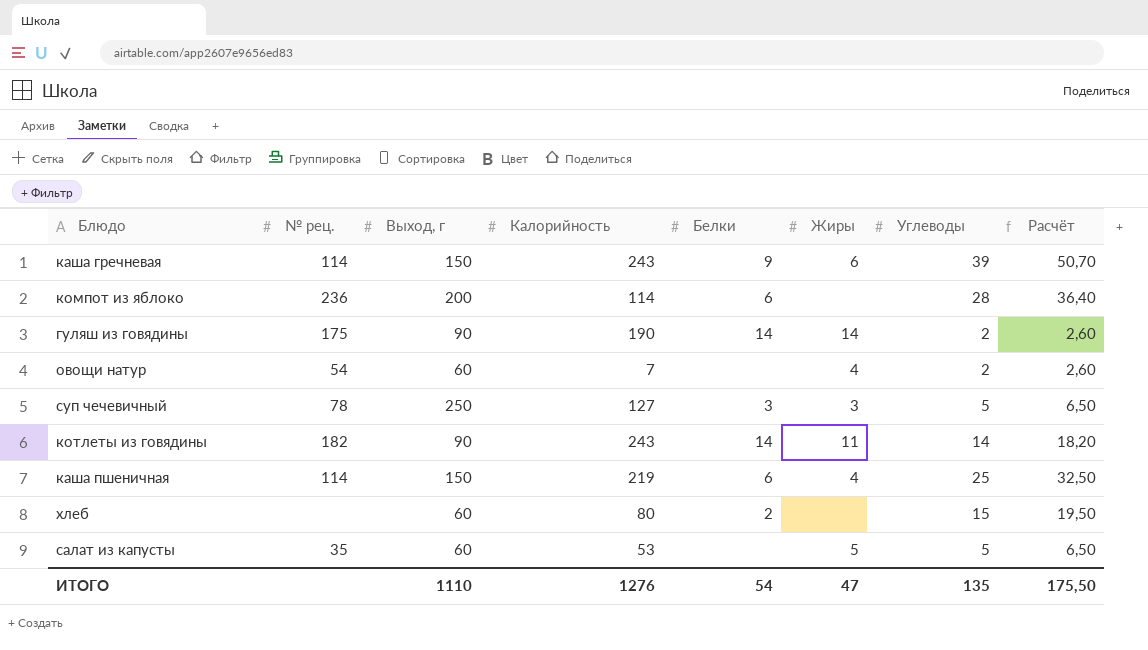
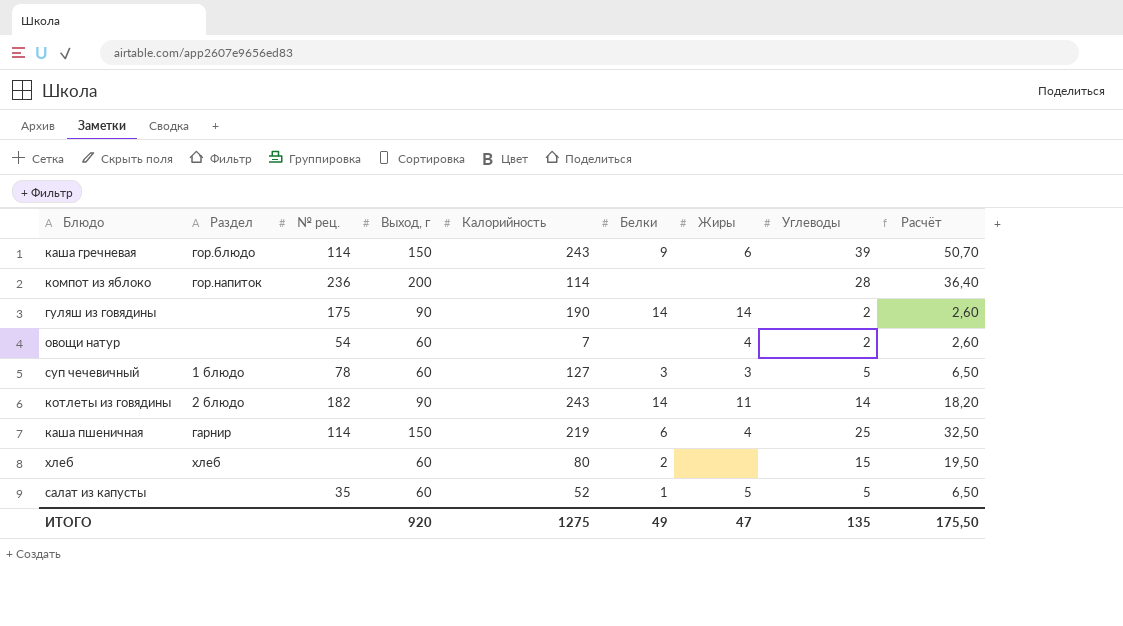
column Раздел | position: none -> 2
компот из яблоко | Белки: 6 -> none
суп чечевичный | Выход, г: 250 -> 60
салат из капусты | Калорийность: 53 -> 52
салат из капусты | Белки: none -> 1
ИТОГО | Выход, г: 1110 -> 920
ИТОГО | Калорийность: 1276 -> 1275
ИТОГО | Белки: 54 -> 49

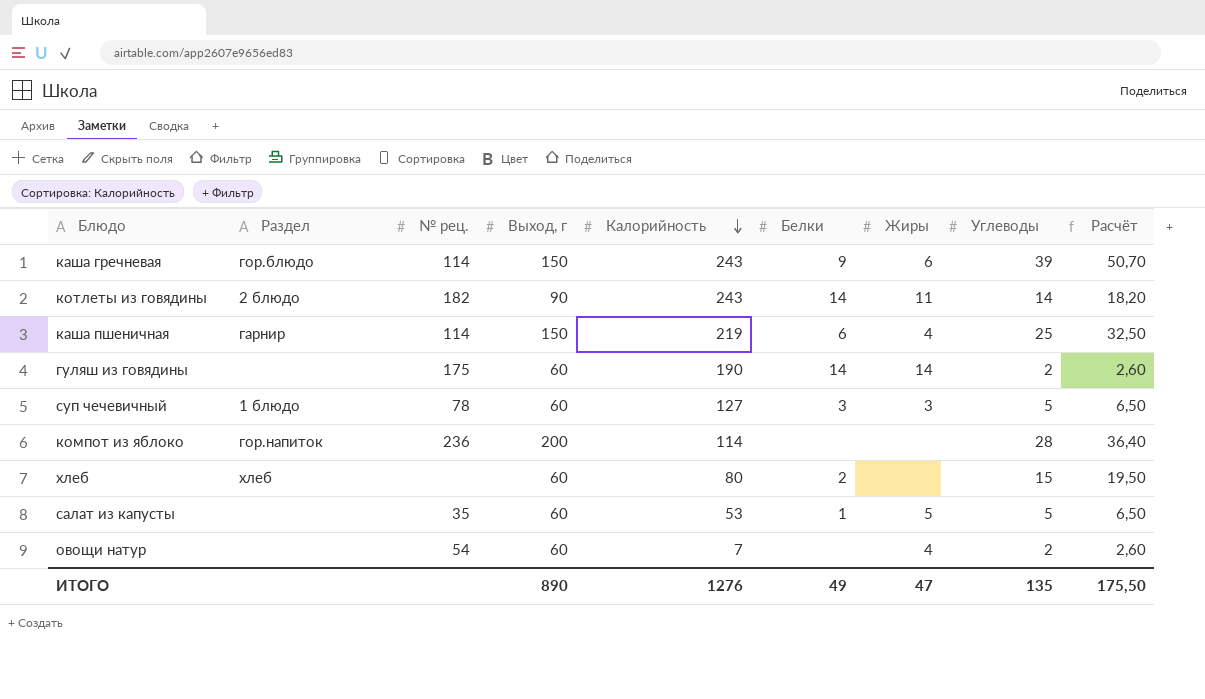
row order: none -> Калорийность descending
гуляш из говядины | Выход, г: 90 -> 60
салат из капусты | Калорийность: 52 -> 53
ИТОГО | Выход, г: 920 -> 890
ИТОГО | Калорийность: 1275 -> 1276

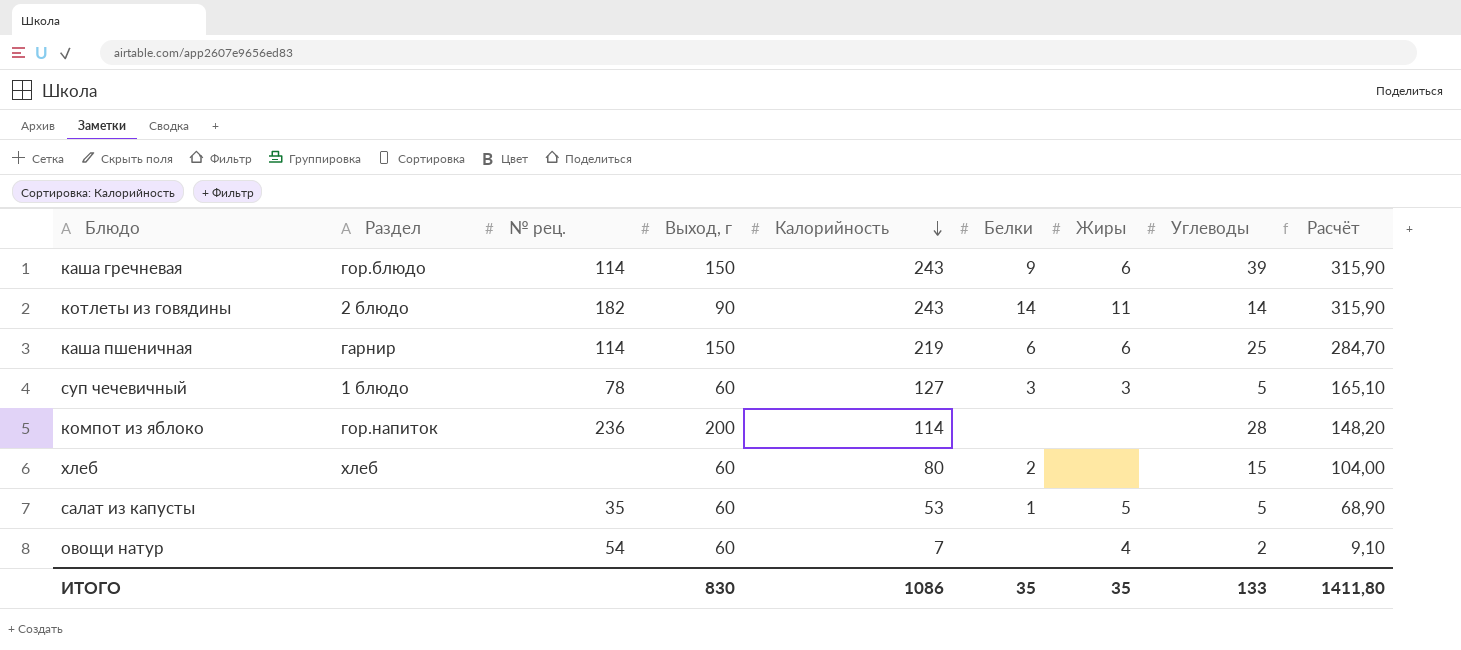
column Расчёт | formula: [Углеводы] * 1,3 -> [Калорийность] * 1,3
row гуляш из говядины: none | 175 | 60 | 190 | 14 | 14 | 2 | 2,60 -> none
каша пшеничная | Жиры: 4 -> 6
ИТОГО | Выход, г: 890 -> 830
ИТОГО | Калорийность: 1276 -> 1086
ИТОГО | Белки: 49 -> 35
ИТОГО | Жиры: 47 -> 35
ИТОГО | Углеводы: 135 -> 133
ИТОГО | Расчёт: 175,50 -> 1411,80

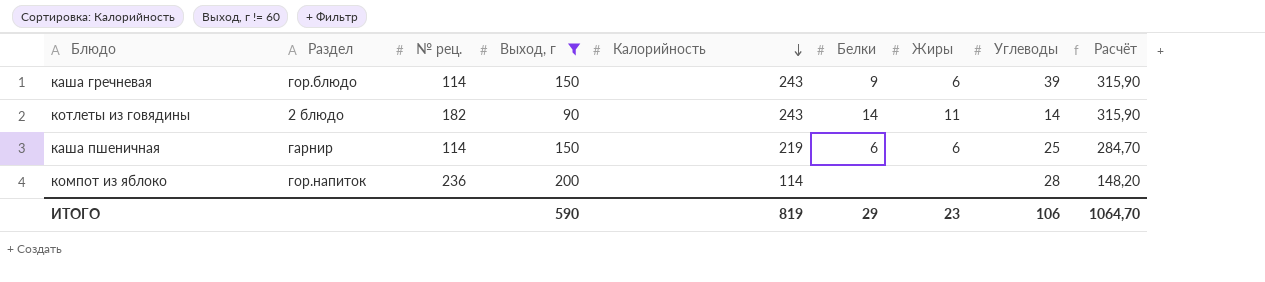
filter: none -> Выход, г != 60
ИТОГО | Выход, г: 830 -> 590
ИТОГО | Калорийность: 1086 -> 819
ИТОГО | Белки: 35 -> 29
ИТОГО | Жиры: 35 -> 23
ИТОГО | Углеводы: 133 -> 106
ИТОГО | Расчёт: 1411,80 -> 1064,70

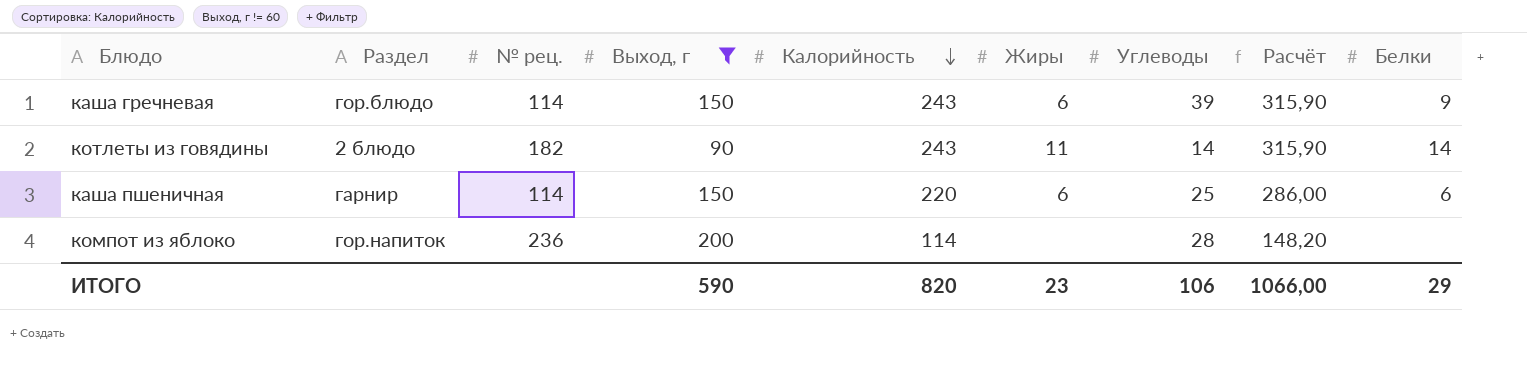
column Белки | position: 6 -> 9
каша пшеничная | Калорийность: 219 -> 220
каша пшеничная | Расчёт: 284,70 -> 286,00
ИТОГО | Калорийность: 819 -> 820
ИТОГО | Расчёт: 1064,70 -> 1066,00

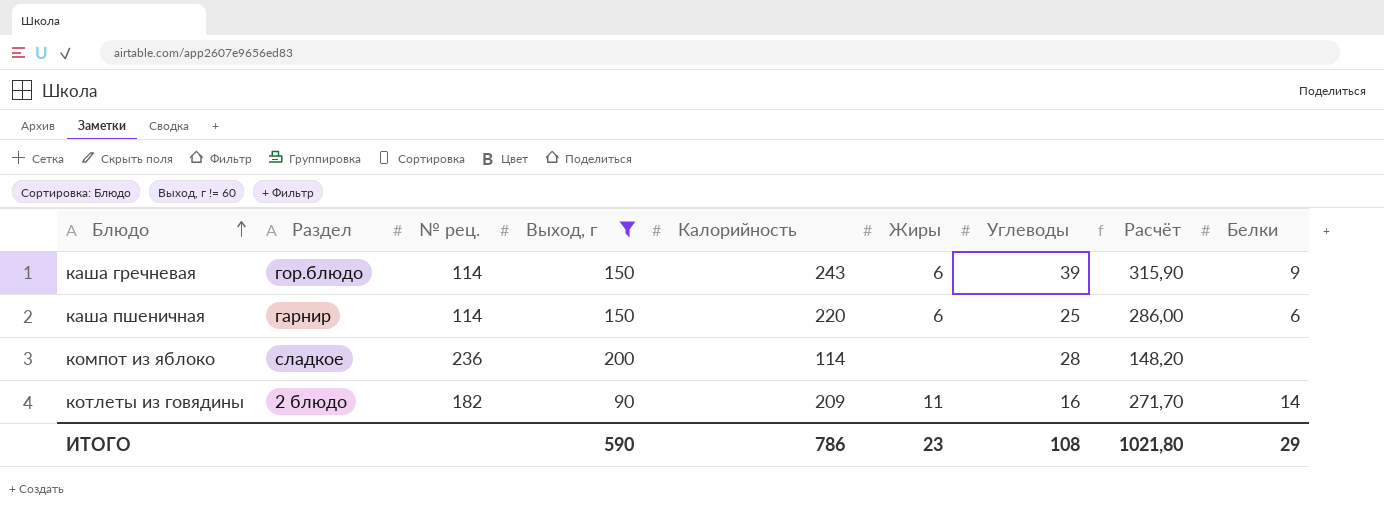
row order: Калорийность descending -> Блюдо ascending
компот из яблоко | Раздел: гор.напиток -> сладкое
котлеты из говядины | Калорийность: 243 -> 209
котлеты из говядины | Углеводы: 14 -> 16
котлеты из говядины | Расчёт: 315,90 -> 271,70
ИТОГО | Калорийность: 820 -> 786
ИТОГО | Углеводы: 106 -> 108
ИТОГО | Расчёт: 1066,00 -> 1021,80

